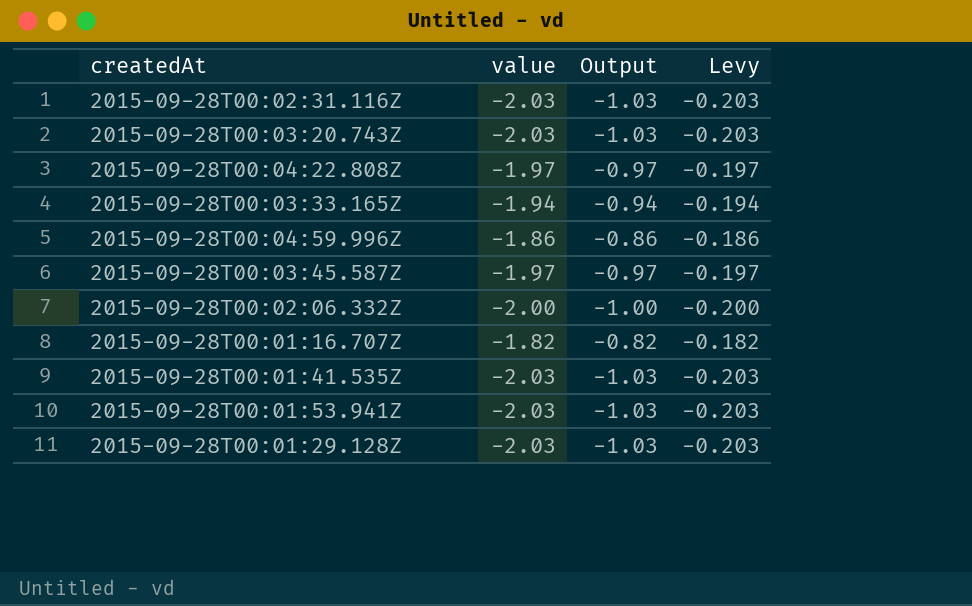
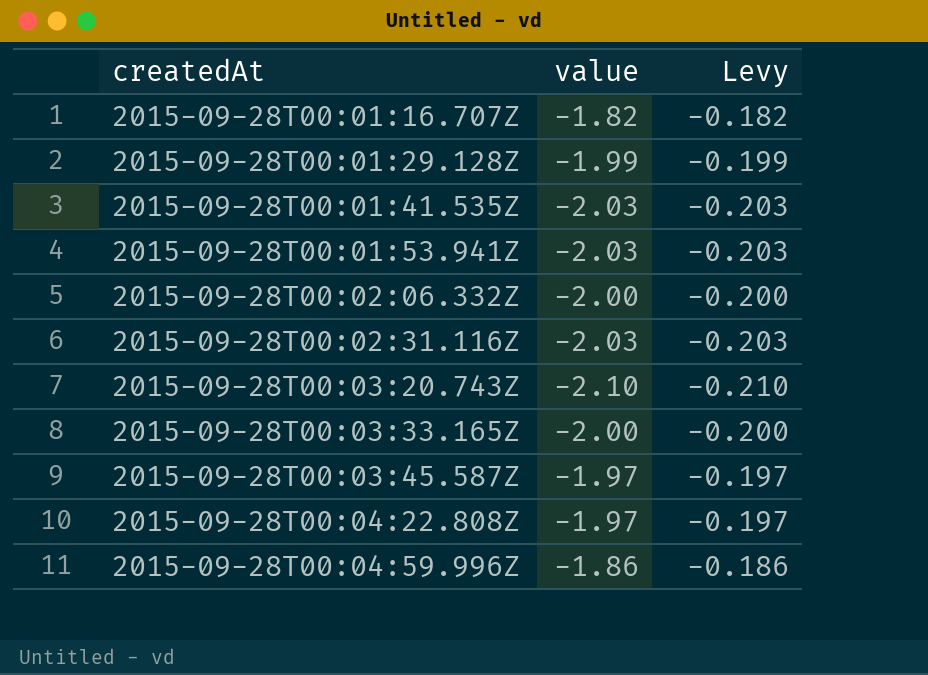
row order: none -> createdAt ascending
column Output | formula: [value] + 1 -> none
2015-09-28T00:01:29.128Z | value: -2.03 -> -1.99
2015-09-28T00:01:29.128Z | Levy: -0.203 -> -0.199
2015-09-28T00:03:20.743Z | value: -2.03 -> -2.10
2015-09-28T00:03:20.743Z | Levy: -0.203 -> -0.210
2015-09-28T00:03:33.165Z | value: -1.94 -> -2.00
2015-09-28T00:03:33.165Z | Levy: -0.194 -> -0.200

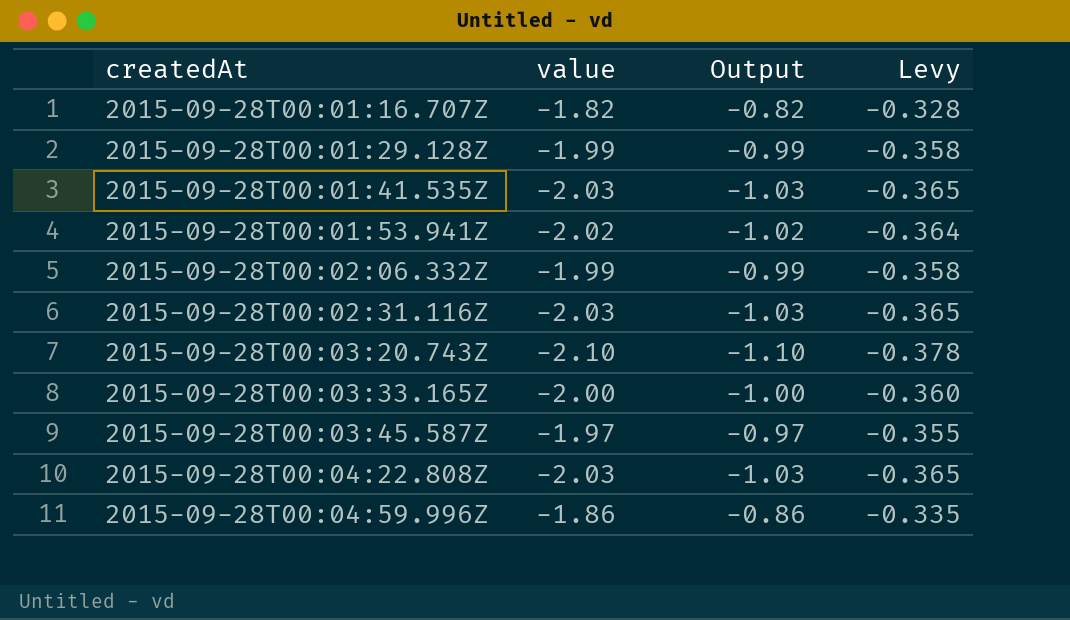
column Output | formula: none -> [value] + 1
column Levy | formula: [value] * 0.1 -> [value] * 0.18
2015-09-28T00:01:53.941Z | value: -2.03 -> -2.02
2015-09-28T00:02:06.332Z | value: -2.00 -> -1.99
2015-09-28T00:04:22.808Z | value: -1.97 -> -2.03

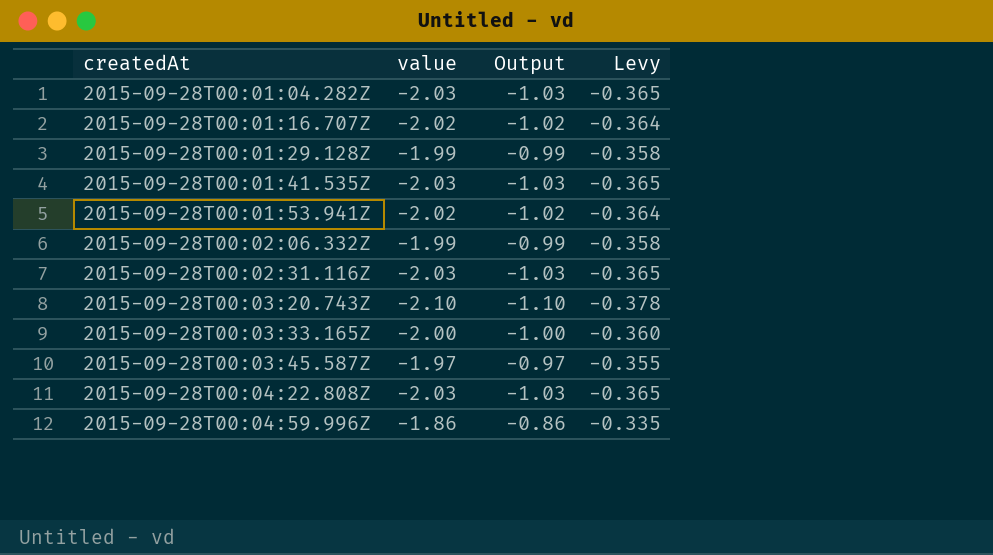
row 2015-09-28T00:01:04.282Z: none -> -2.03 | -1.03 | -0.365
2015-09-28T00:01:16.707Z | value: -1.82 -> -2.02
2015-09-28T00:01:16.707Z | Output: -0.82 -> -1.02
2015-09-28T00:01:16.707Z | Levy: -0.328 -> -0.364

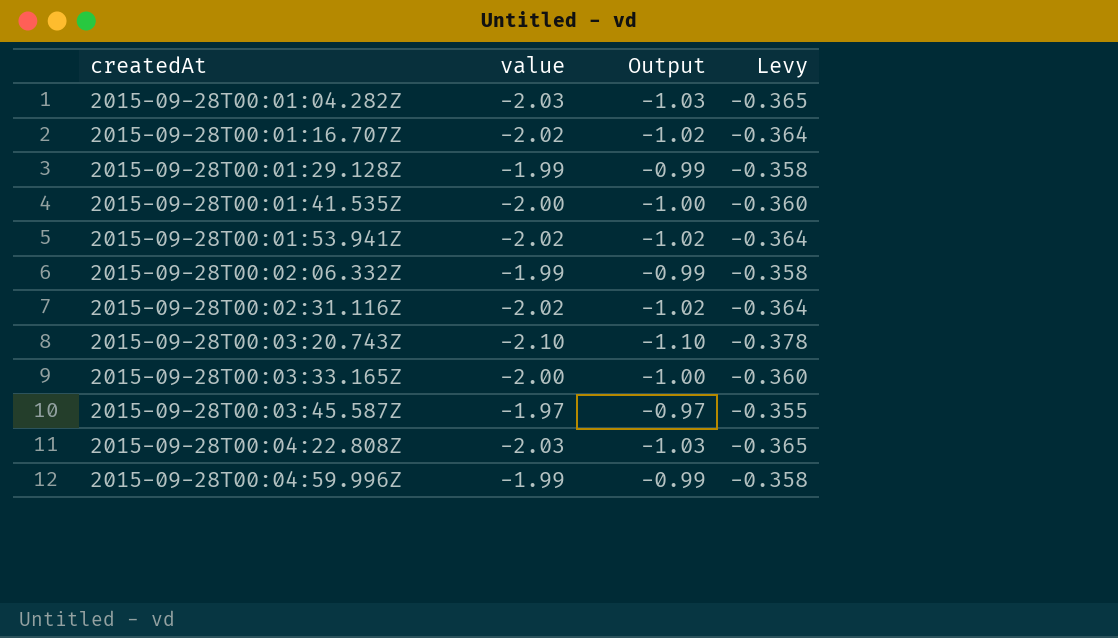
2015-09-28T00:01:41.535Z | value: -2.03 -> -2.00
2015-09-28T00:01:41.535Z | Output: -1.03 -> -1.00
2015-09-28T00:01:41.535Z | Levy: -0.365 -> -0.360
2015-09-28T00:02:31.116Z | value: -2.03 -> -2.02
2015-09-28T00:02:31.116Z | Output: -1.03 -> -1.02
2015-09-28T00:02:31.116Z | Levy: -0.365 -> -0.364
2015-09-28T00:04:59.996Z | value: -1.86 -> -1.99
2015-09-28T00:04:59.996Z | Output: -0.86 -> -0.99
2015-09-28T00:04:59.996Z | Levy: -0.335 -> -0.358

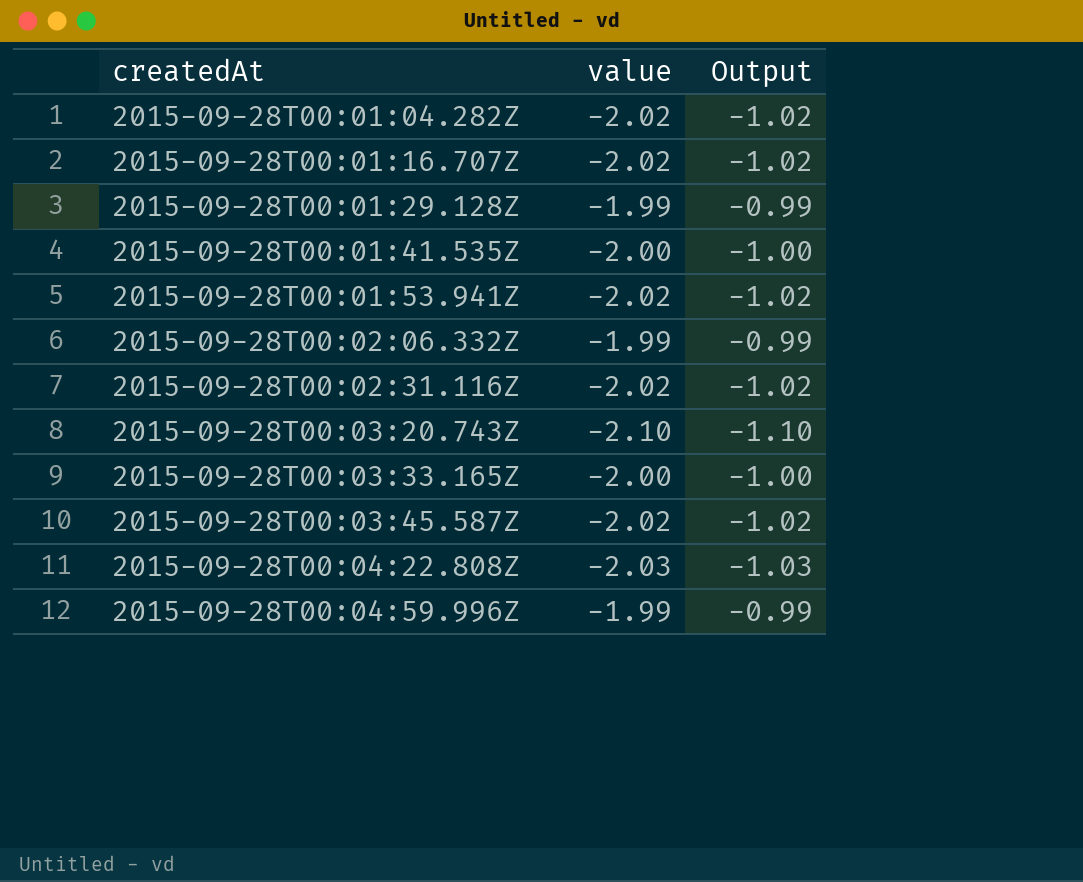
column Levy | formula: [value] * 0.18 -> none
2015-09-28T00:01:04.282Z | value: -2.03 -> -2.02
2015-09-28T00:01:04.282Z | Output: -1.03 -> -1.02
2015-09-28T00:03:45.587Z | value: -1.97 -> -2.02
2015-09-28T00:03:45.587Z | Output: -0.97 -> -1.02

